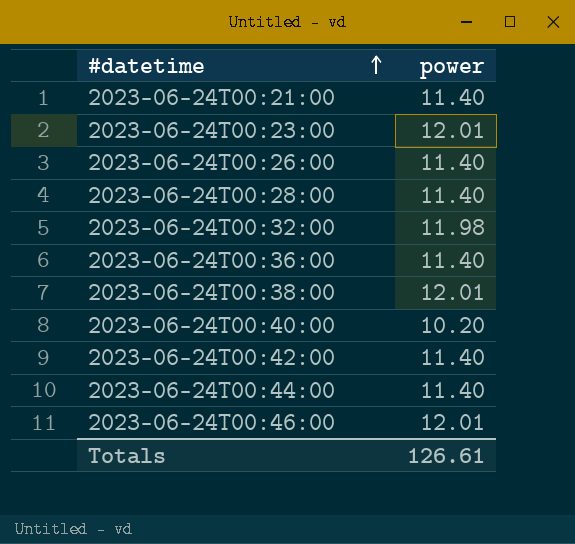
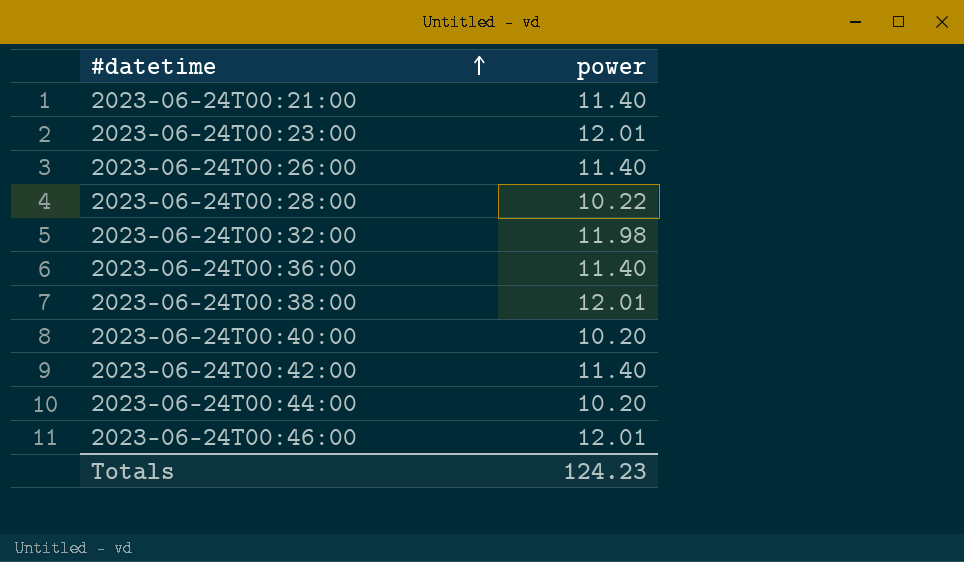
2023-06-24T00:28:00 | power: 11.40 -> 10.22
2023-06-24T00:44:00 | power: 11.40 -> 10.20
Totals | power: 126.61 -> 124.23

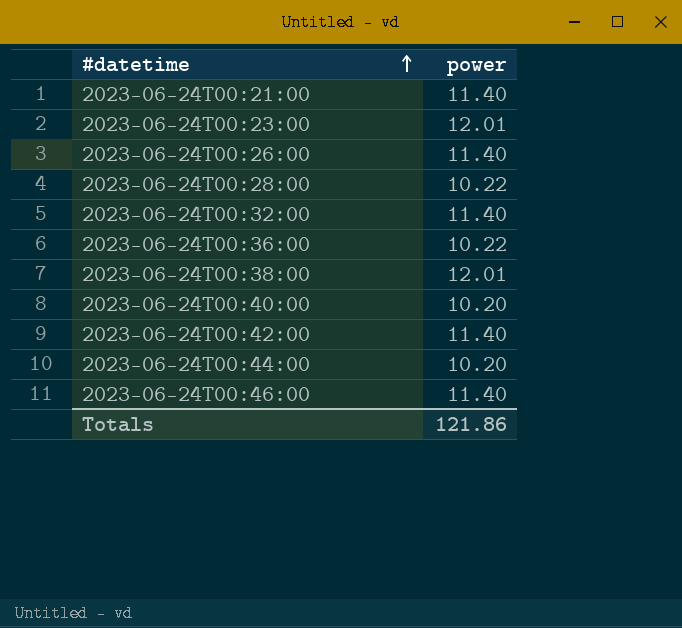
2023-06-24T00:32:00 | power: 11.98 -> 11.40
2023-06-24T00:36:00 | power: 11.40 -> 10.22
2023-06-24T00:46:00 | power: 12.01 -> 11.40
Totals | power: 124.23 -> 121.86

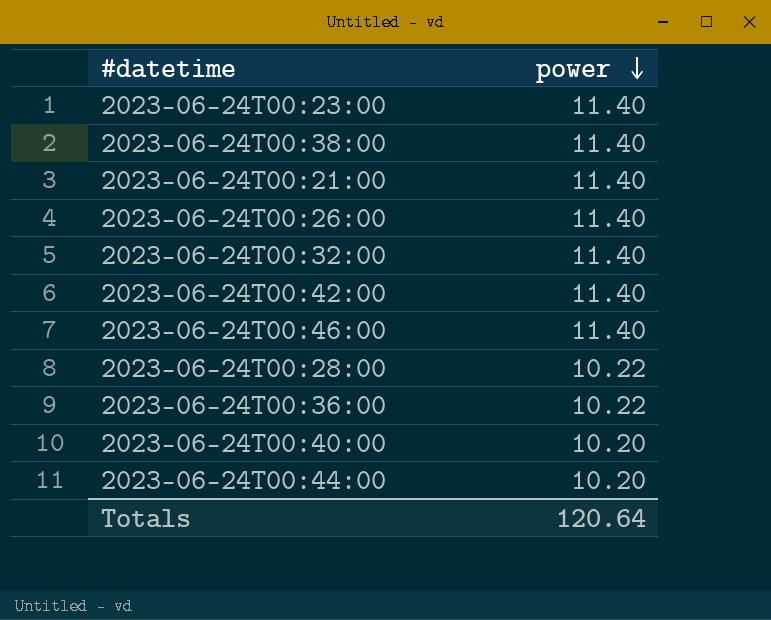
row order: #datetime ascending -> power descending
2023-06-24T00:23:00 | power: 12.01 -> 11.40
2023-06-24T00:38:00 | power: 12.01 -> 11.40
Totals | power: 121.86 -> 120.64

